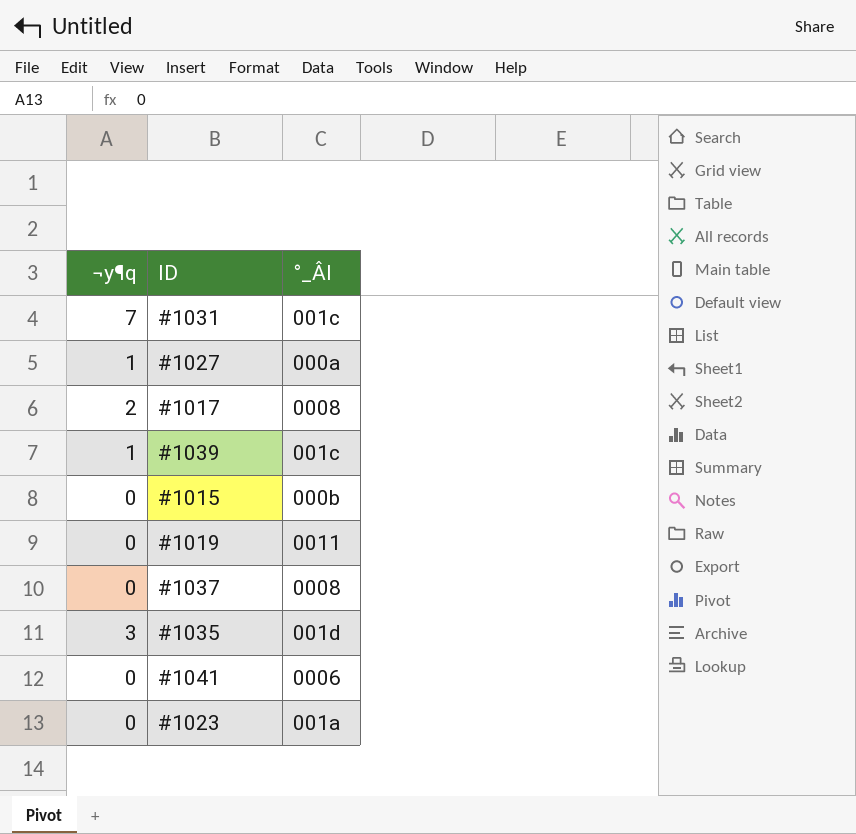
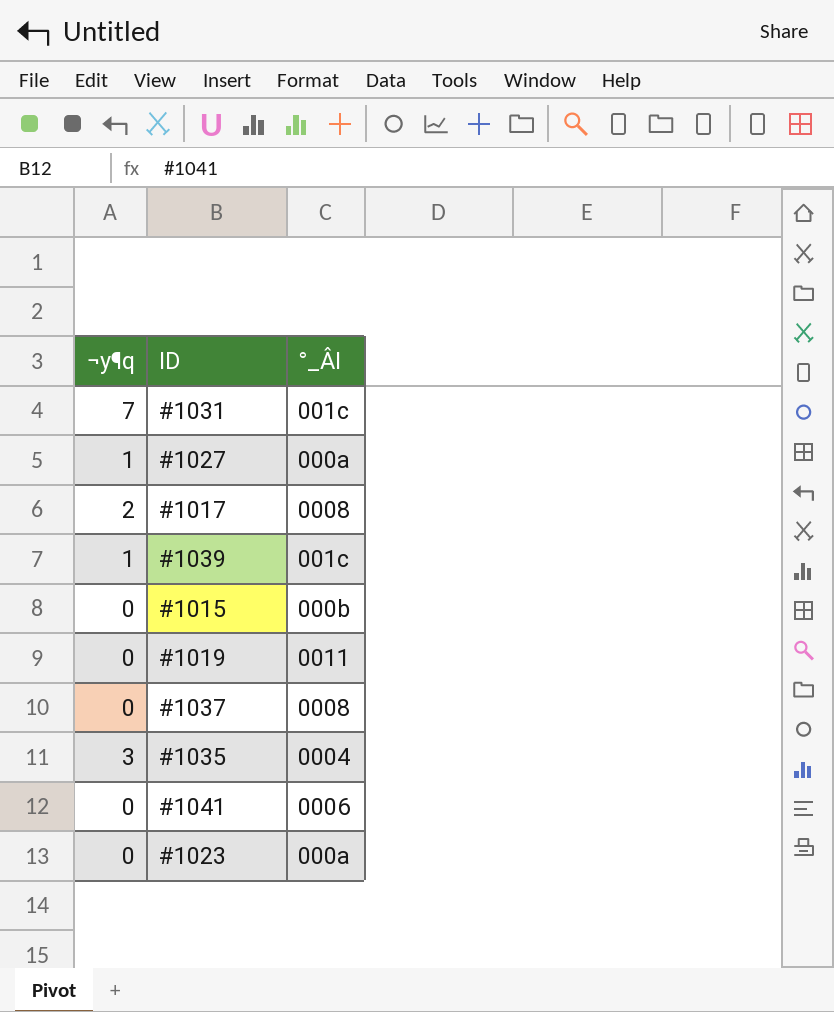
#1035 | °_ÂI: 001d -> 0004
#1023 | °_ÂI: 001a -> 000a

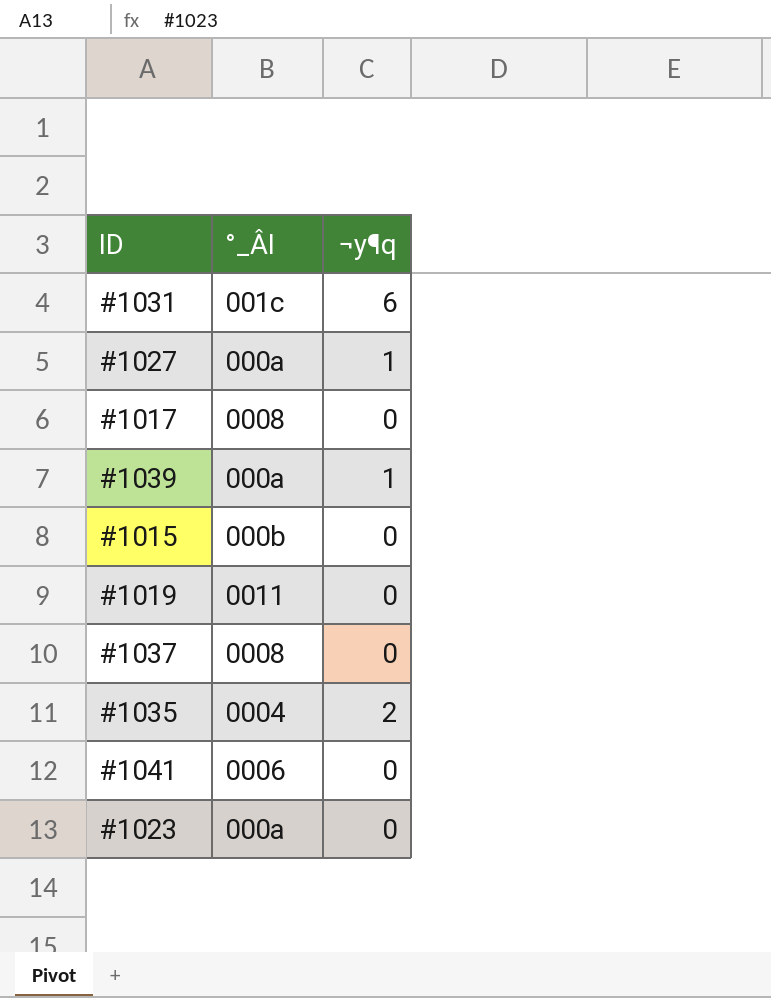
column ¬y¶q | position: 1 -> 3
#1031 | ¬y¶q: 7 -> 6
#1017 | ¬y¶q: 2 -> 0
#1039 | °_ÂI: 001c -> 000a
#1035 | ¬y¶q: 3 -> 2

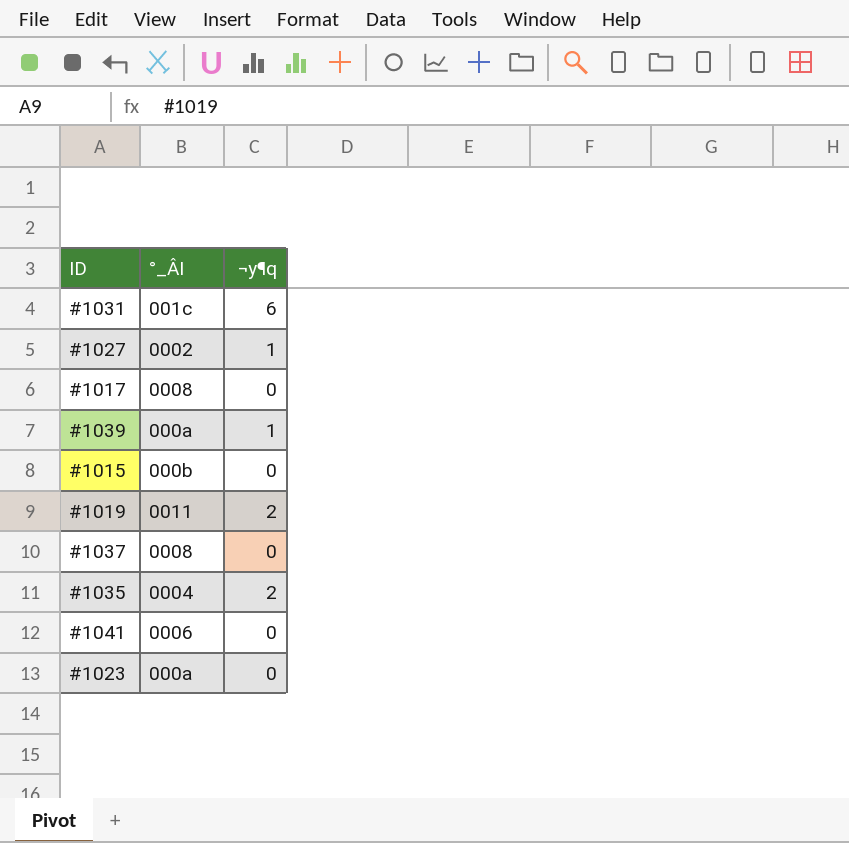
#1027 | °_ÂI: 000a -> 0002
#1019 | ¬y¶q: 0 -> 2

